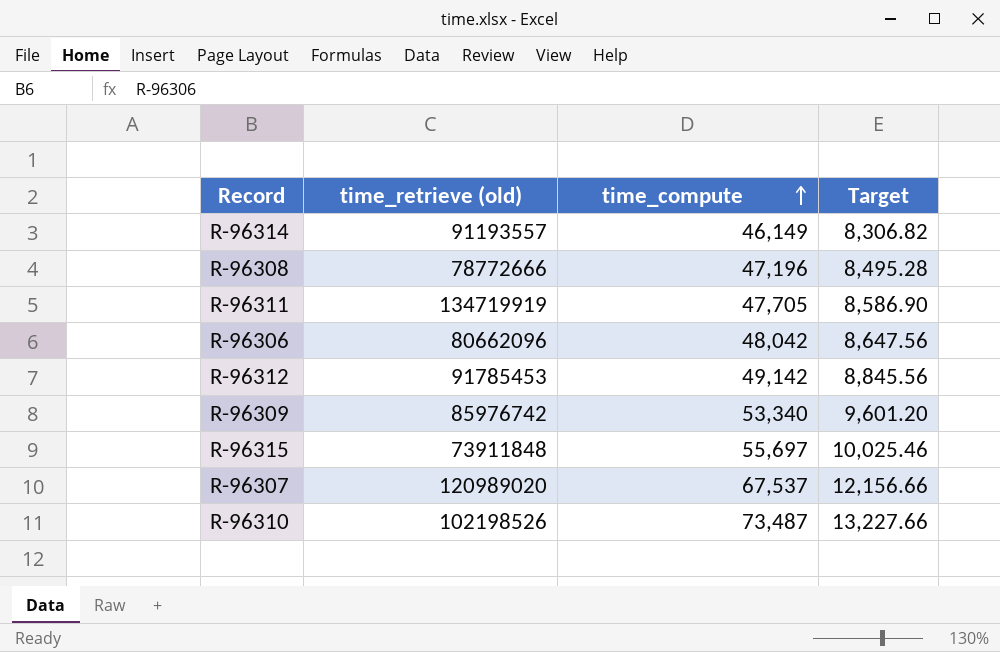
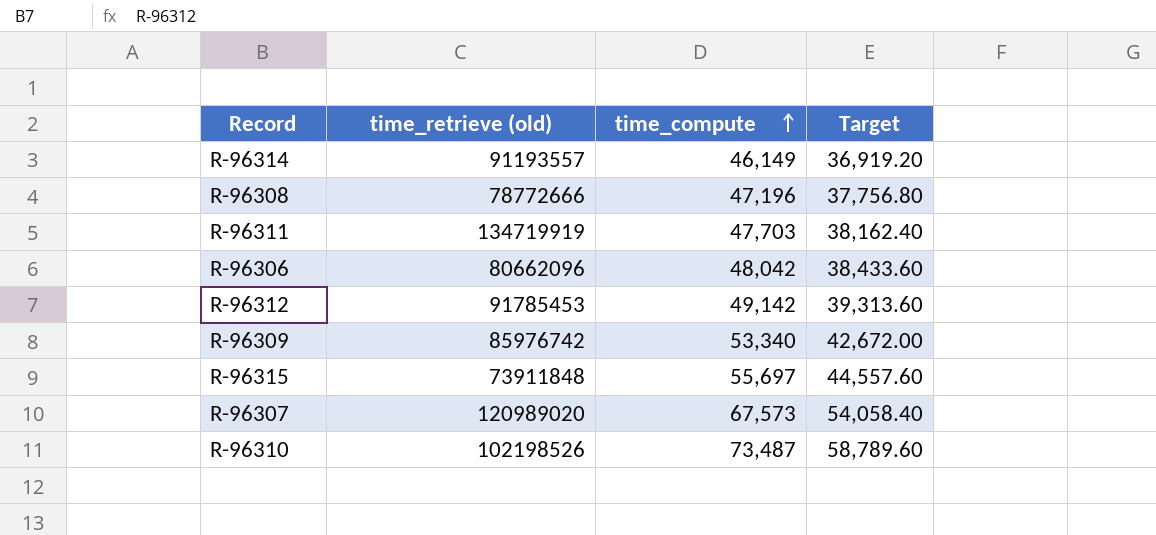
column Target | formula: [time_compute] * 0.18 -> [time_compute] * 0.8
R-96311 | time_compute: 47,705 -> 47,703
R-96307 | time_compute: 67,537 -> 67,573

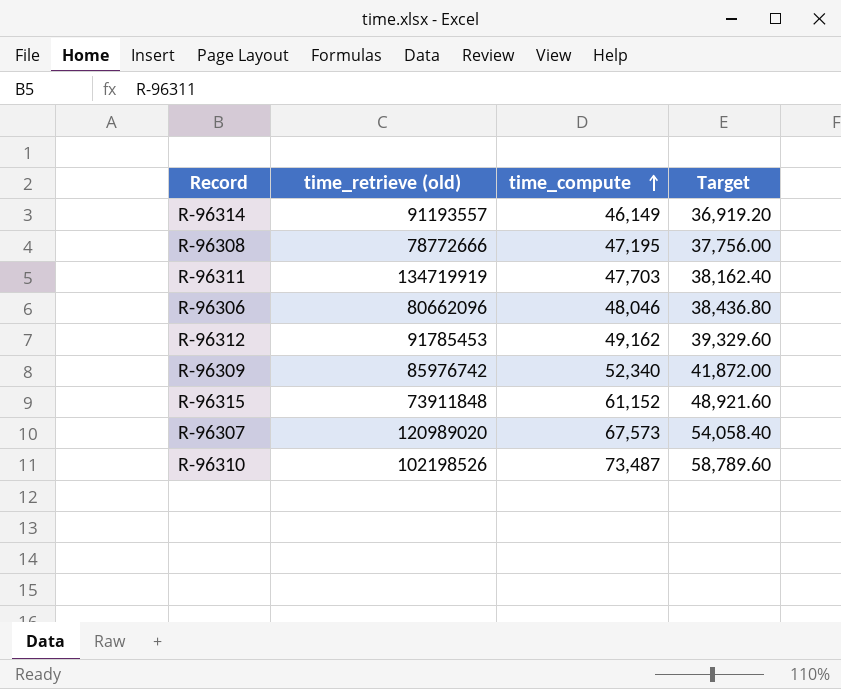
R-96308 | time_compute: 47,196 -> 47,195
R-96308 | Target: 37,756.80 -> 37,756.00
R-96306 | time_compute: 48,042 -> 48,046
R-96306 | Target: 38,433.60 -> 38,436.80
R-96312 | time_compute: 49,142 -> 49,162
R-96312 | Target: 39,313.60 -> 39,329.60
R-96309 | time_compute: 53,340 -> 52,340
R-96309 | Target: 42,672.00 -> 41,872.00
R-96315 | time_compute: 55,697 -> 61,152
R-96315 | Target: 44,557.60 -> 48,921.60

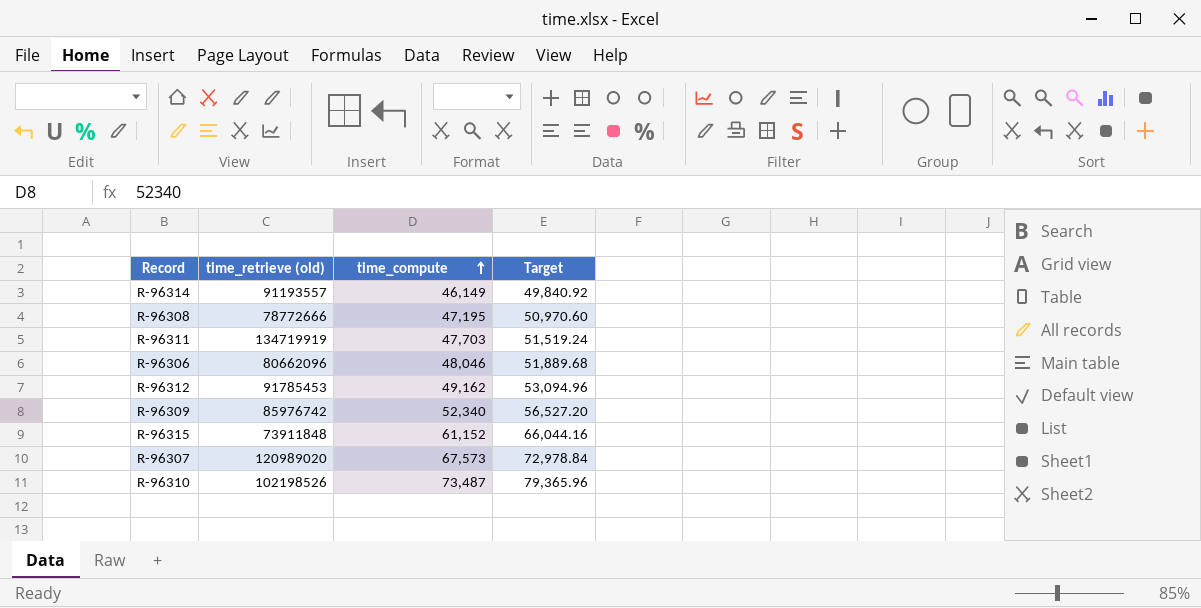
column Target | formula: [time_compute] * 0.8 -> [time_compute] * 1.08

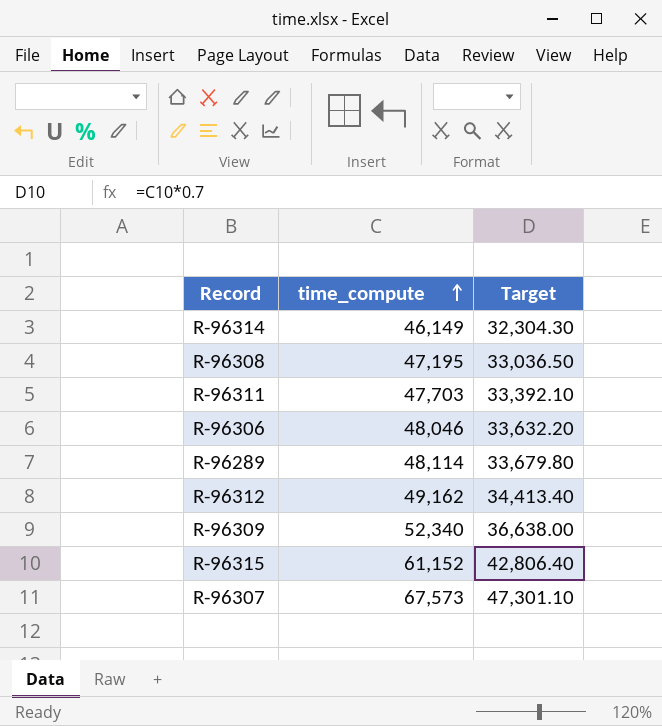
column time_retrieve (old) | position: 2 -> none
column Target | formula: [time_compute] * 1.08 -> [time_compute] * 0.7
row R-96310: 102198526 | 73,487 | 79,365.96 -> none
row R-96289: none -> 48,114 | 33,679.80

